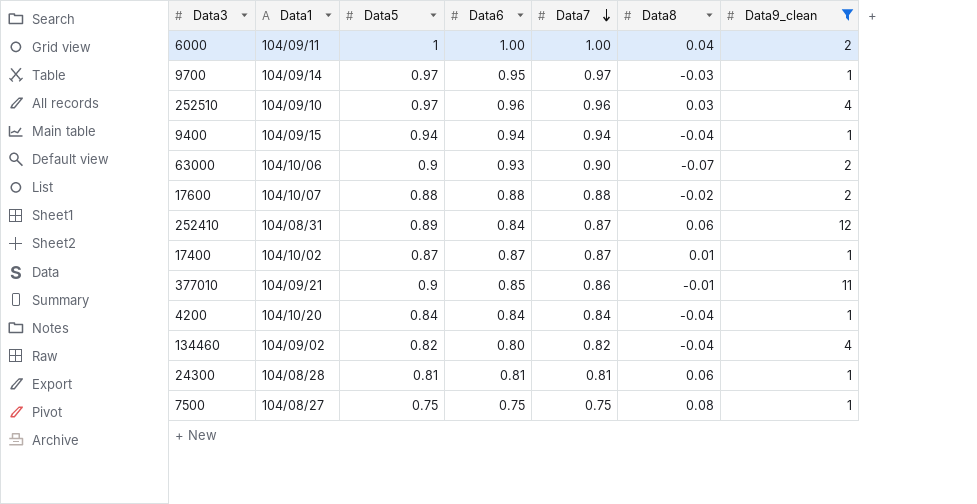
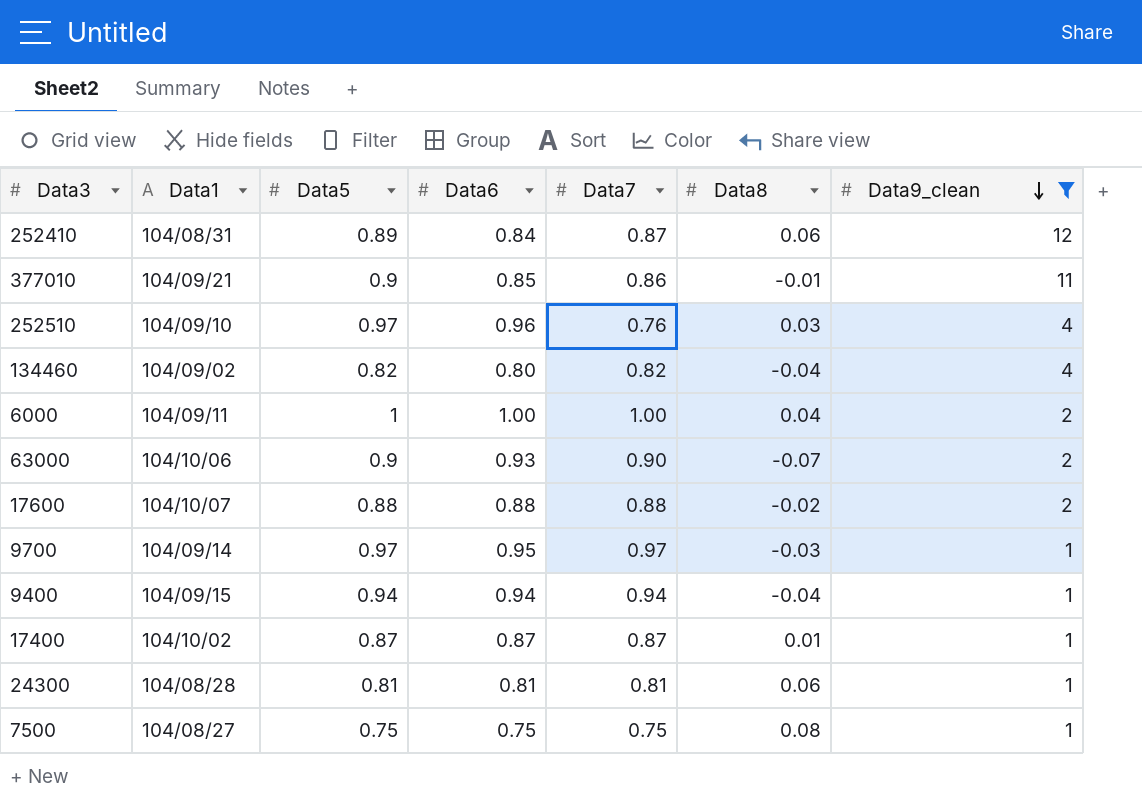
row order: Data7 descending -> Data9_clean descending
row 4200: 104/10/20 | 0.84 | 0.84 | 0.84 | -0.04 | 1 -> none
252510 | Data7: 0.96 -> 0.76

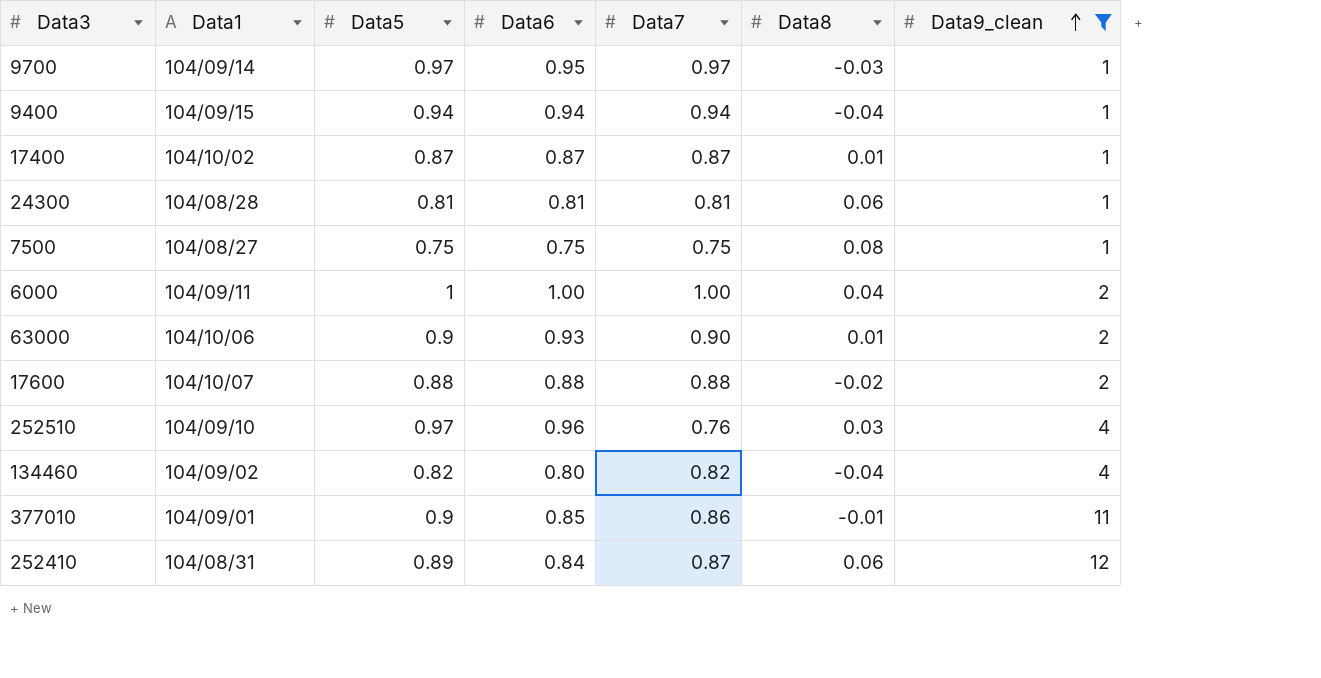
row order: Data9_clean descending -> Data9_clean ascending
63000 | Data8: -0.07 -> 0.01
377010 | Data1: 104/09/21 -> 104/09/01

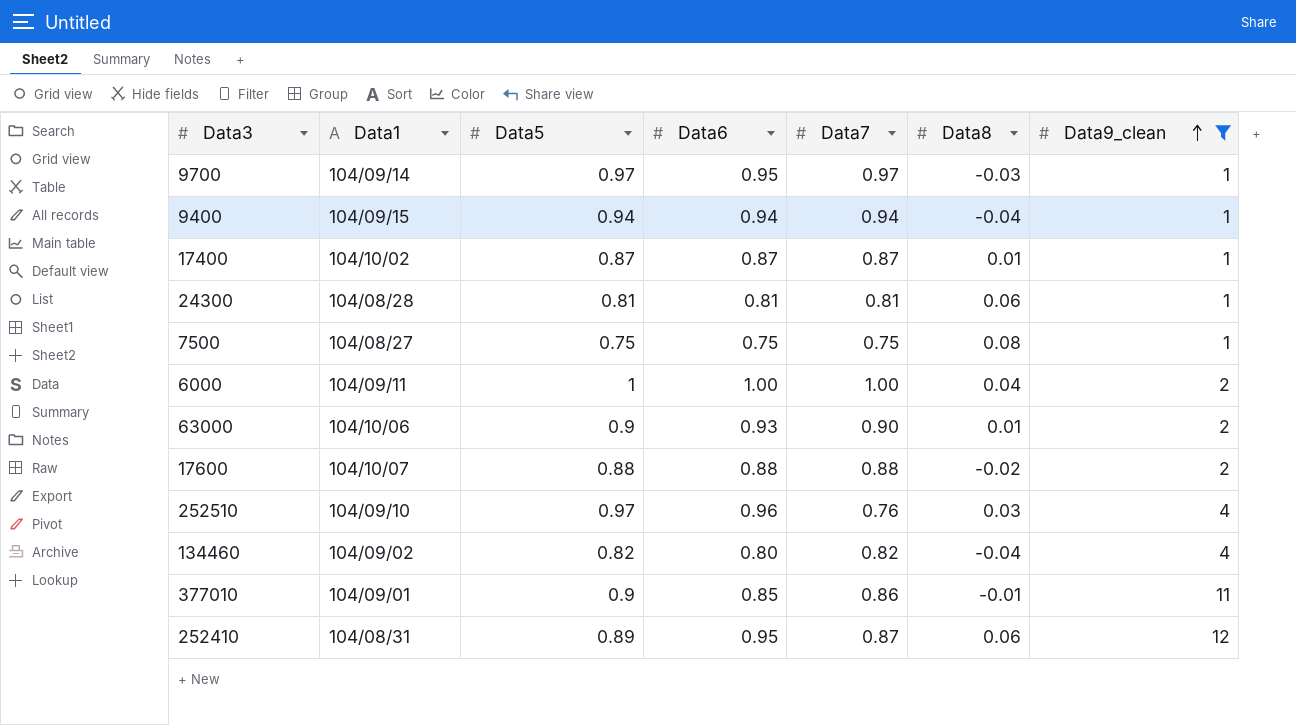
252410 | Data6: 0.84 -> 0.95

